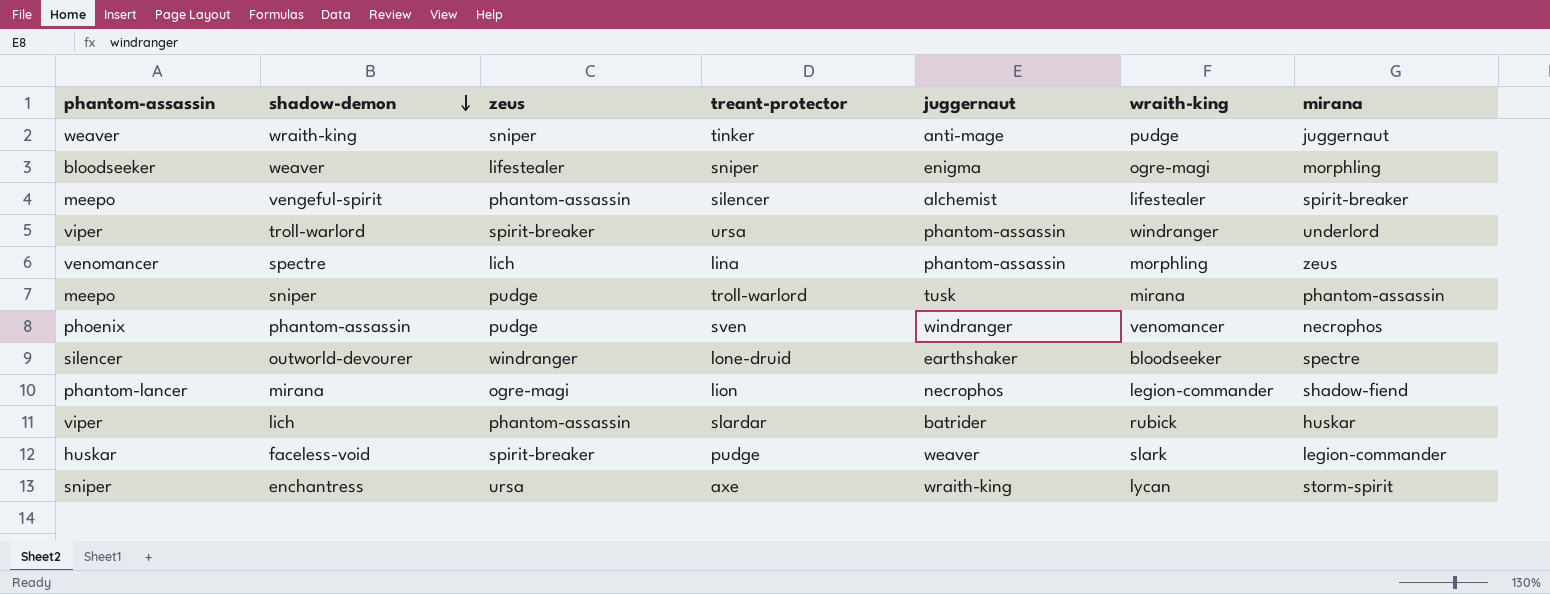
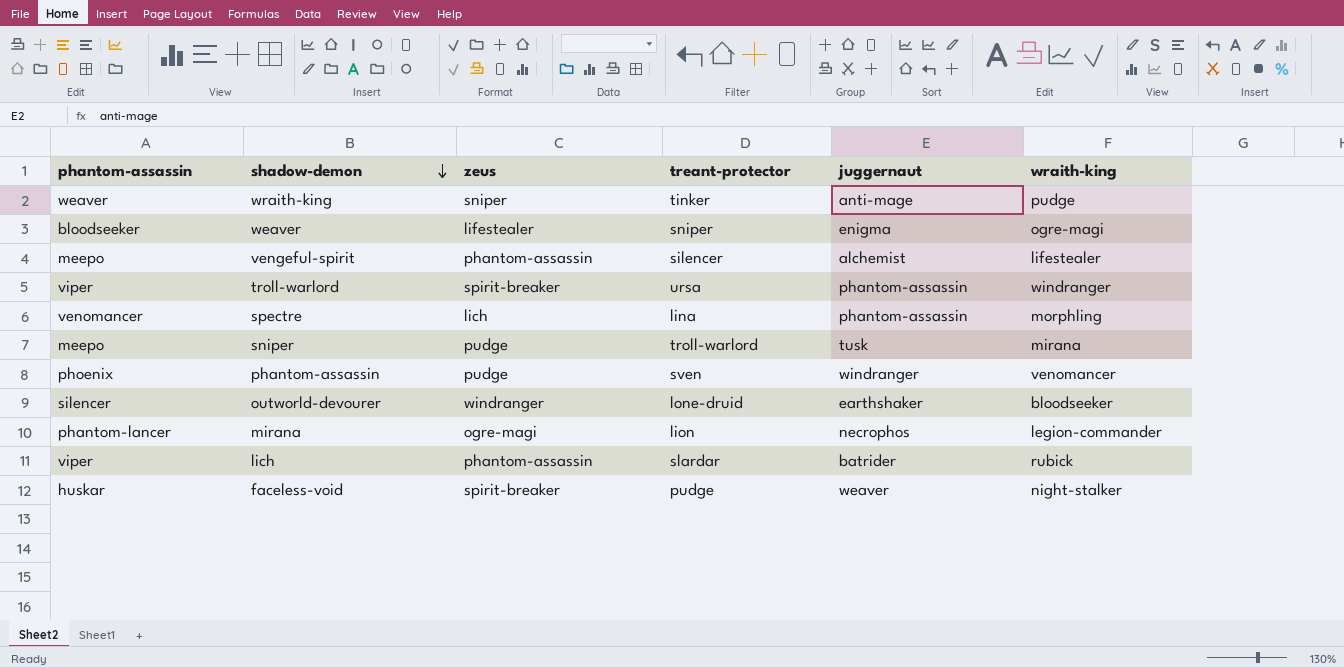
column mirana | position: 7 -> none
row enchantress: sniper | ursa | axe | wraith-king | lycan | storm-spirit -> none
faceless-void | wraith-king: slark -> night-stalker

